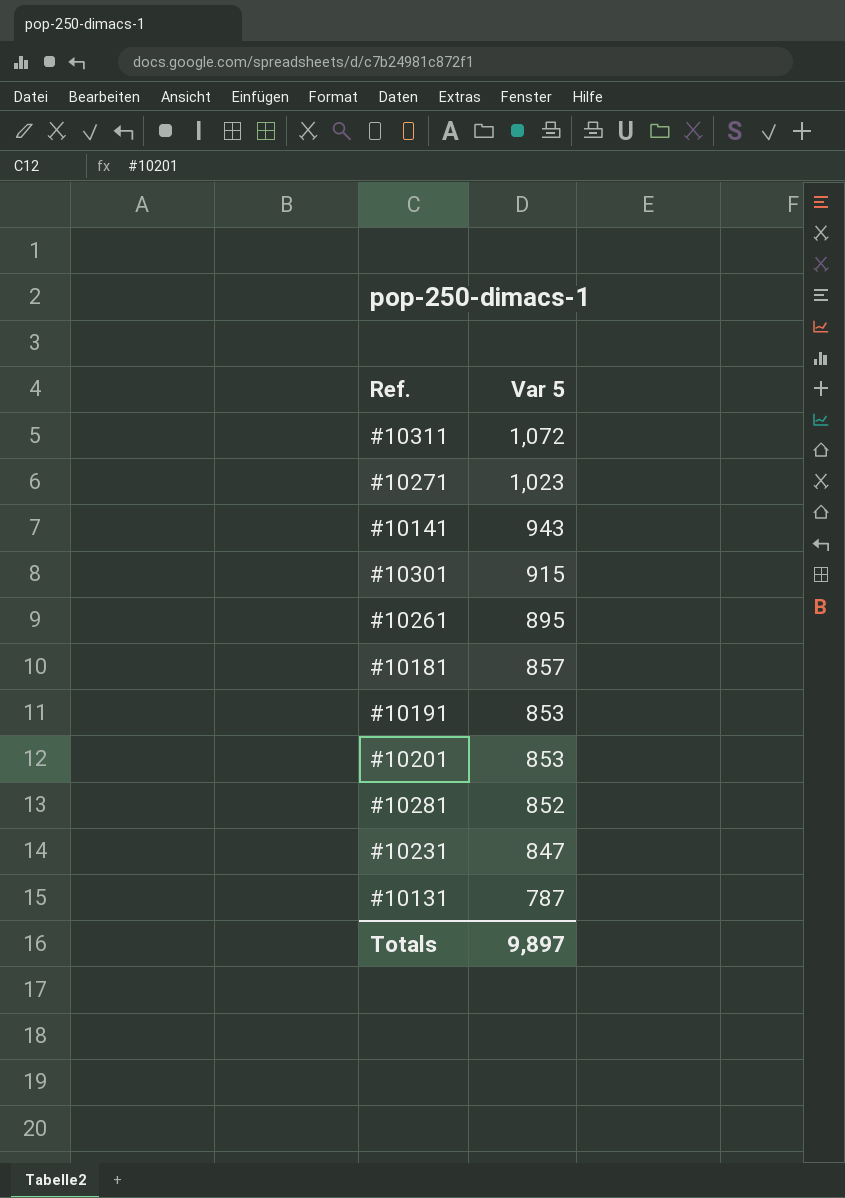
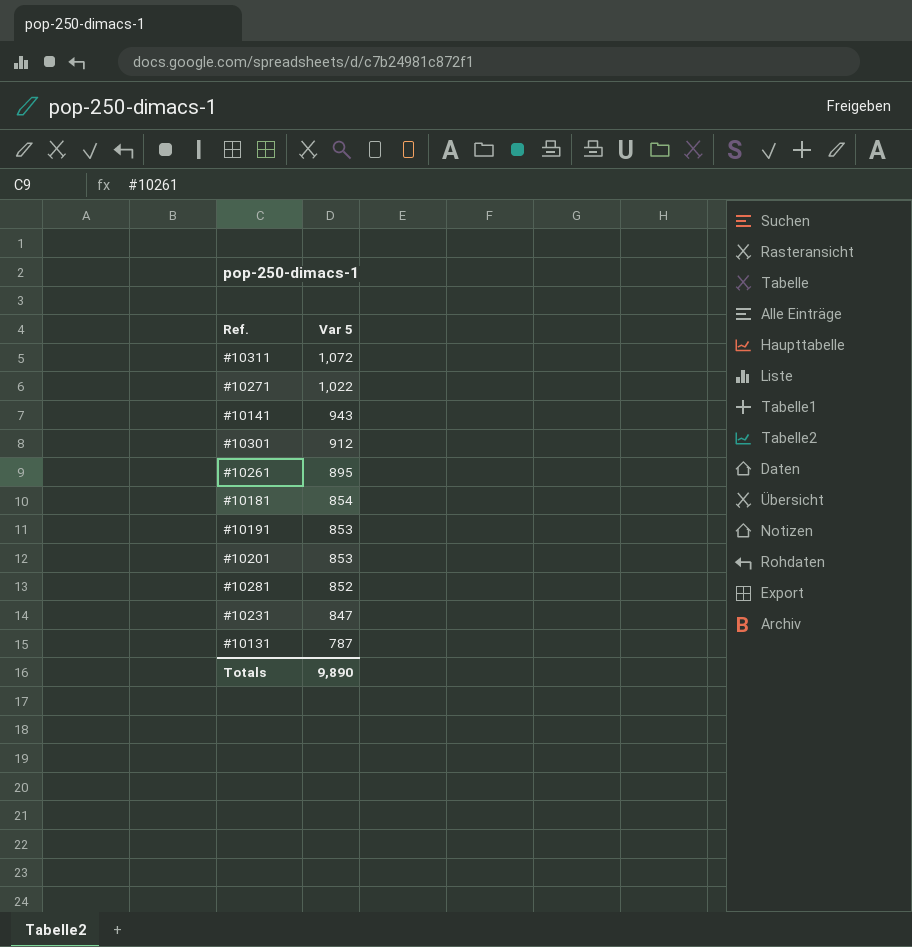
#10271 | Var 5: 1,023 -> 1,022
#10301 | Var 5: 915 -> 912
#10181 | Var 5: 857 -> 854
Totals | Var 5: 9,897 -> 9,890

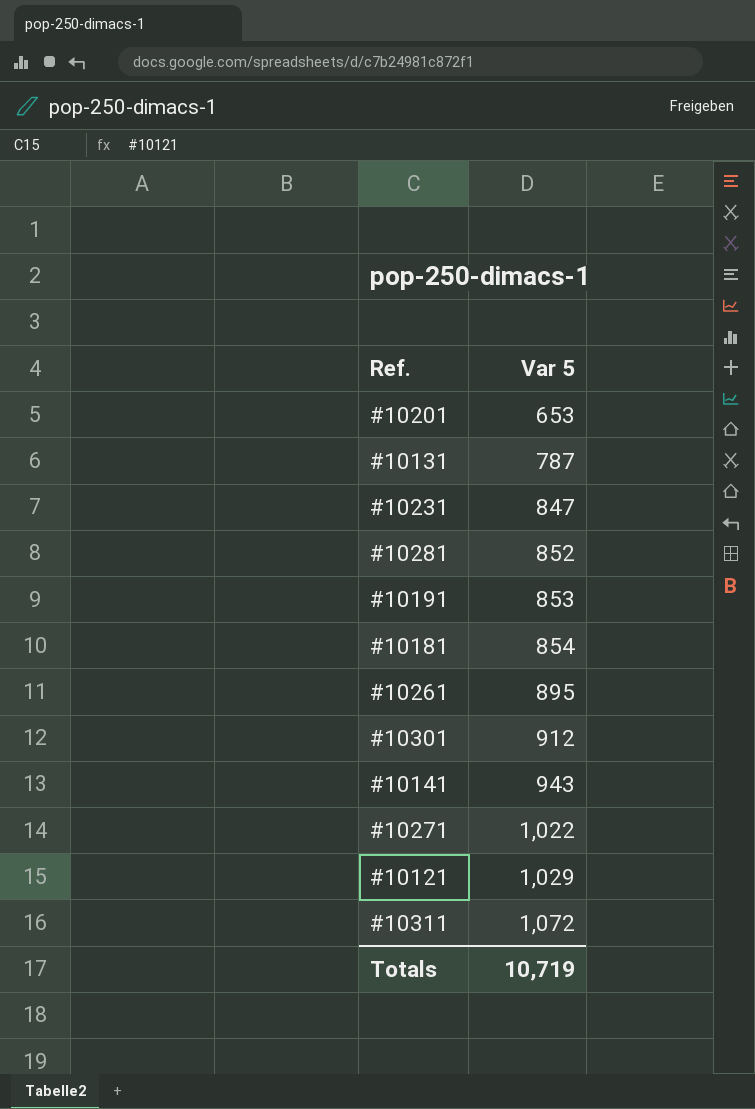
row order: Var 5 descending -> Var 5 ascending
#10201 | Var 5: 853 -> 653
row #10121: none -> 1,029
Totals | Var 5: 9,890 -> 10,719

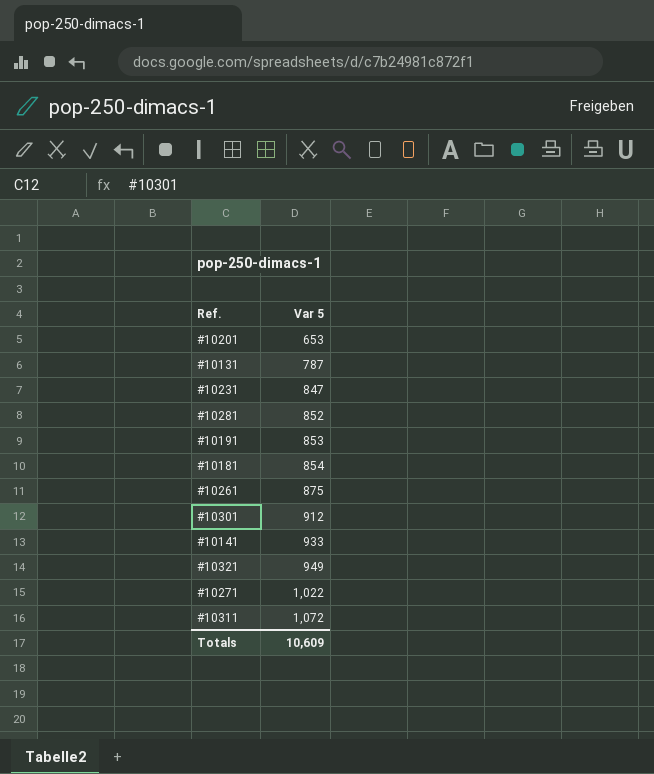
row #10121: 1,029 -> none
#10261 | Var 5: 895 -> 875
#10141 | Var 5: 943 -> 933
row #10321: none -> 949
Totals | Var 5: 10,719 -> 10,609

